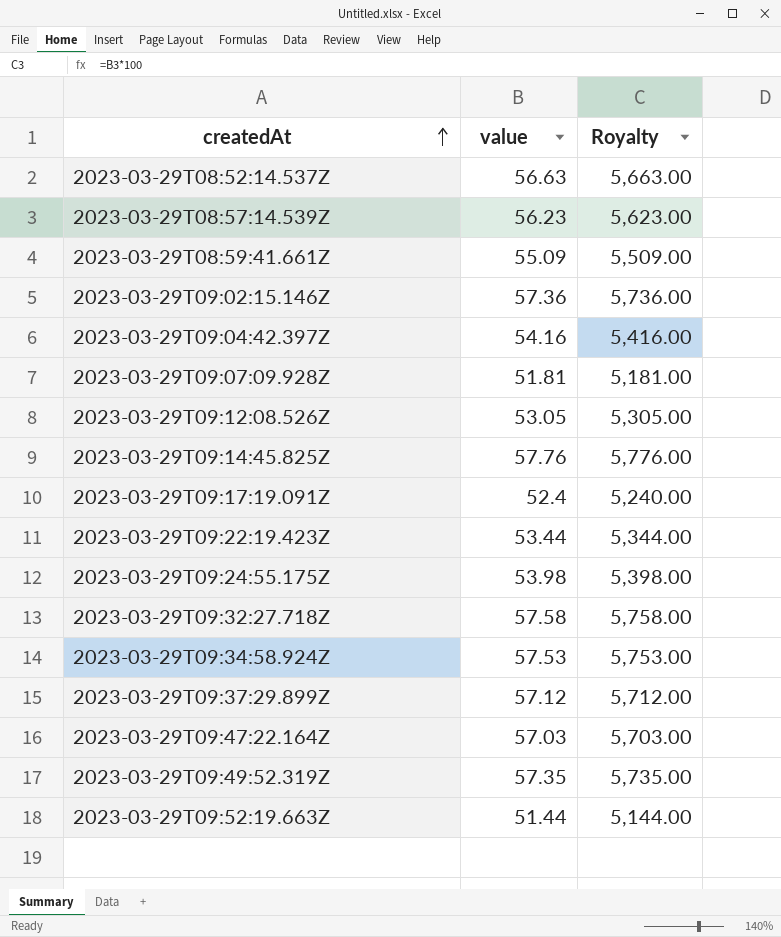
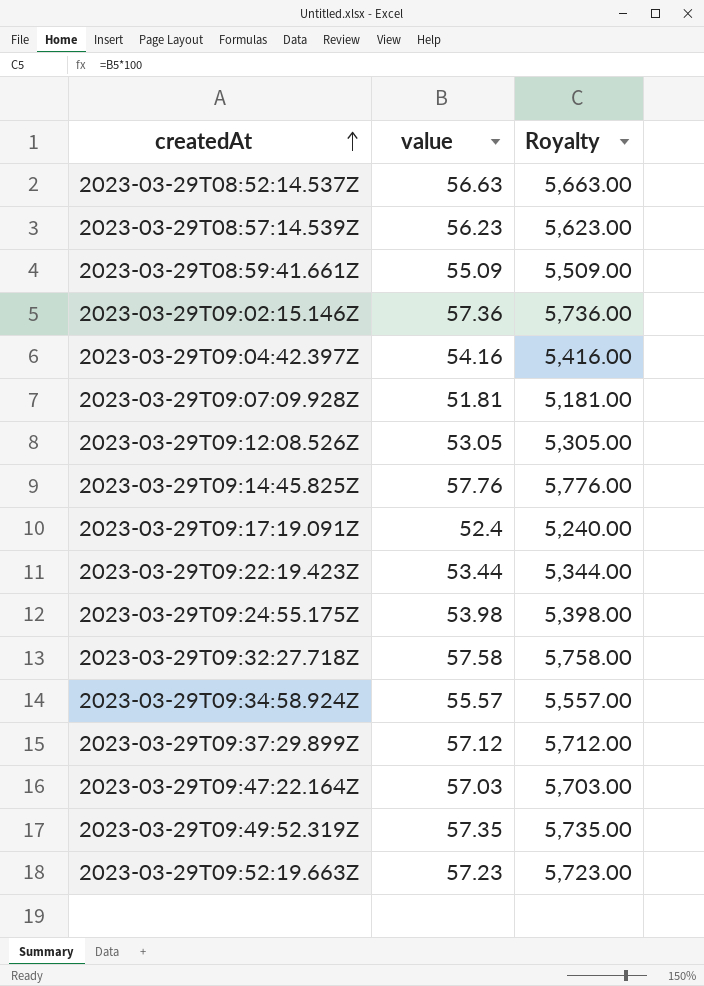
2023-03-29T09:34:58.924Z | value: 57.53 -> 55.57
2023-03-29T09:34:58.924Z | Royalty: 5,753.00 -> 5,557.00
2023-03-29T09:52:19.663Z | value: 51.44 -> 57.23
2023-03-29T09:52:19.663Z | Royalty: 5,144.00 -> 5,723.00

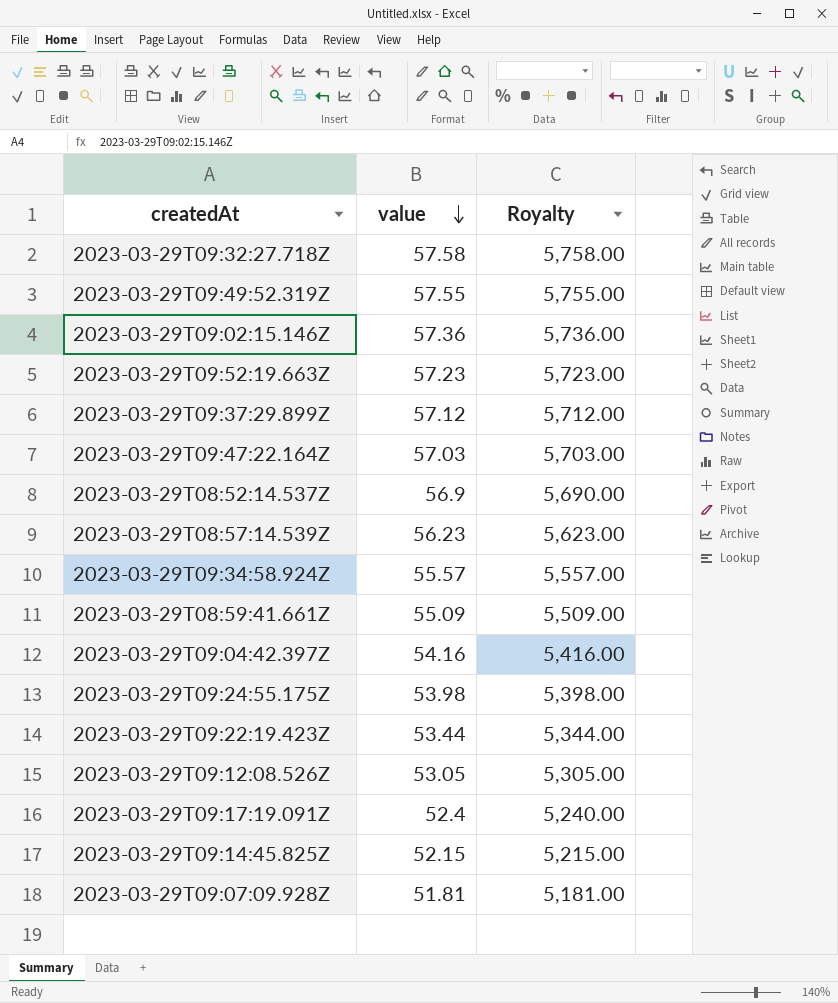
row order: createdAt ascending -> value descending
2023-03-29T09:49:52.319Z | value: 57.35 -> 57.55
2023-03-29T09:49:52.319Z | Royalty: 5,735.00 -> 5,755.00
2023-03-29T08:52:14.537Z | value: 56.63 -> 56.9
2023-03-29T08:52:14.537Z | Royalty: 5,663.00 -> 5,690.00
2023-03-29T09:14:45.825Z | value: 57.76 -> 52.15
2023-03-29T09:14:45.825Z | Royalty: 5,776.00 -> 5,215.00

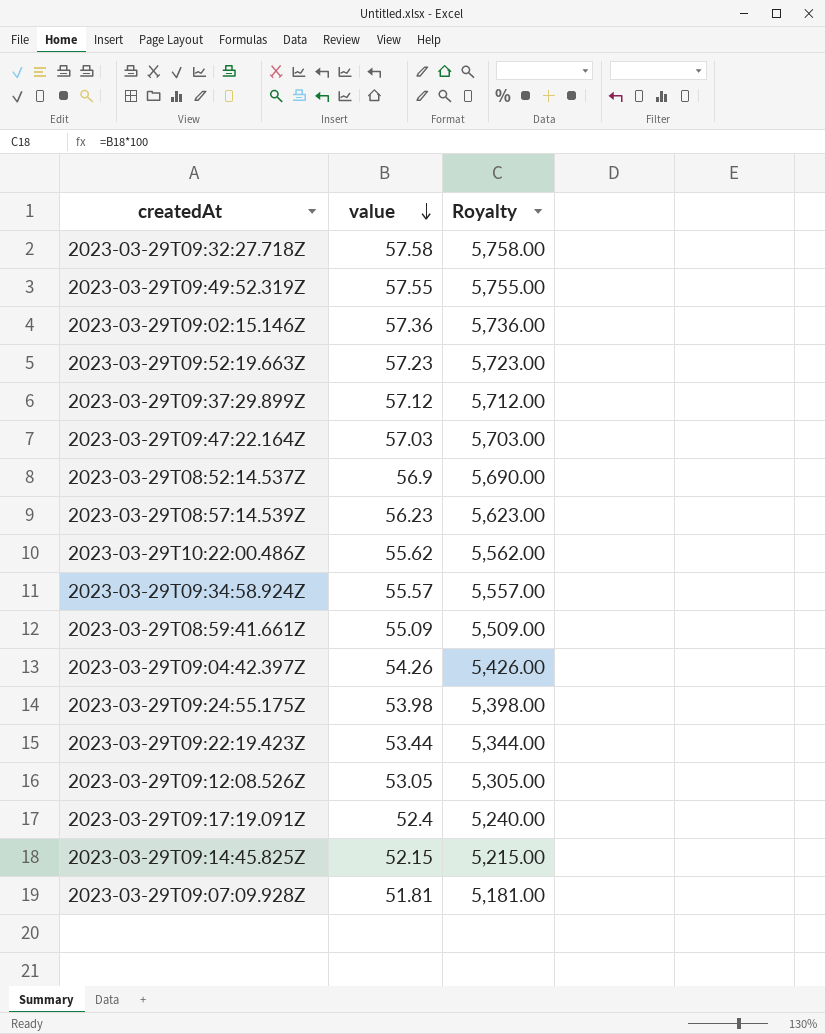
row 2023-03-29T10:22:00.486Z: none -> 55.62 | 5,562.00
2023-03-29T09:04:42.397Z | value: 54.16 -> 54.26
2023-03-29T09:04:42.397Z | Royalty: 5,416.00 -> 5,426.00

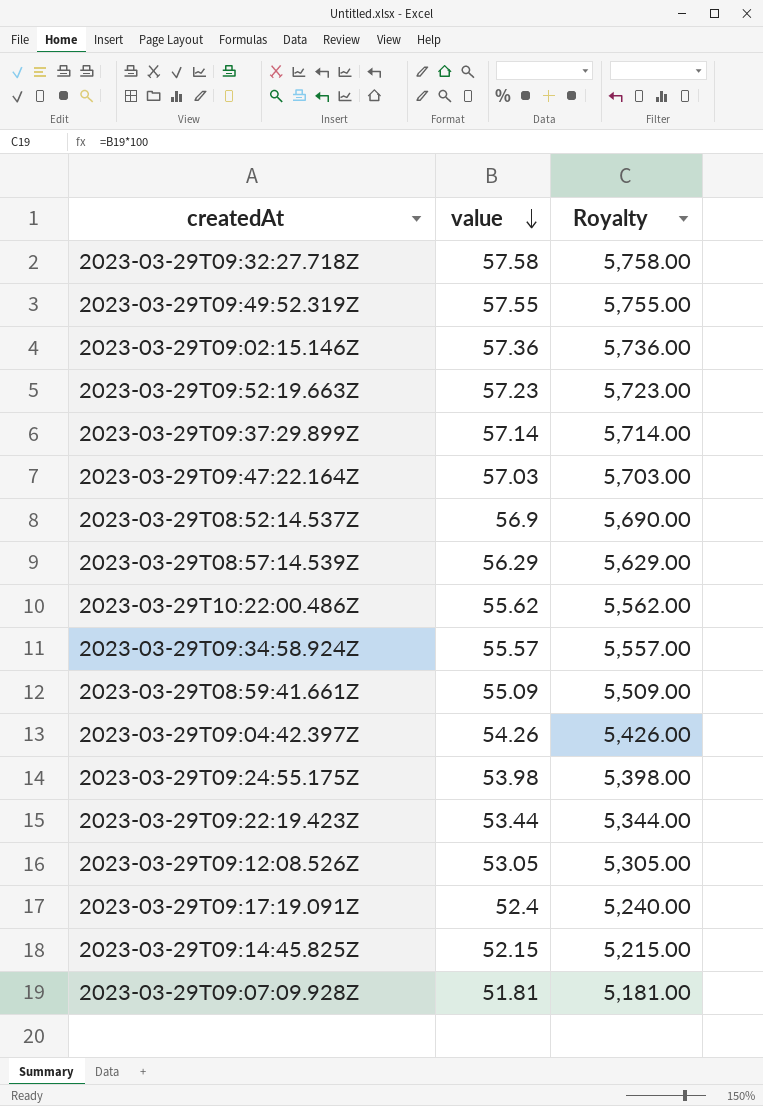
2023-03-29T09:37:29.899Z | value: 57.12 -> 57.14
2023-03-29T09:37:29.899Z | Royalty: 5,712.00 -> 5,714.00
2023-03-29T08:57:14.539Z | value: 56.23 -> 56.29
2023-03-29T08:57:14.539Z | Royalty: 5,623.00 -> 5,629.00

